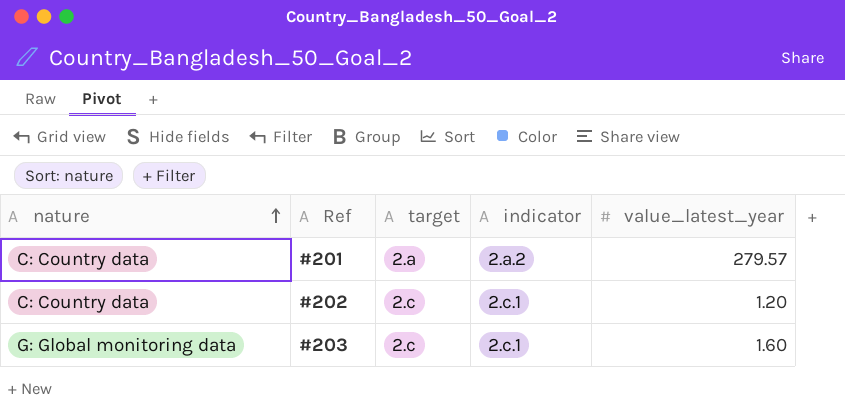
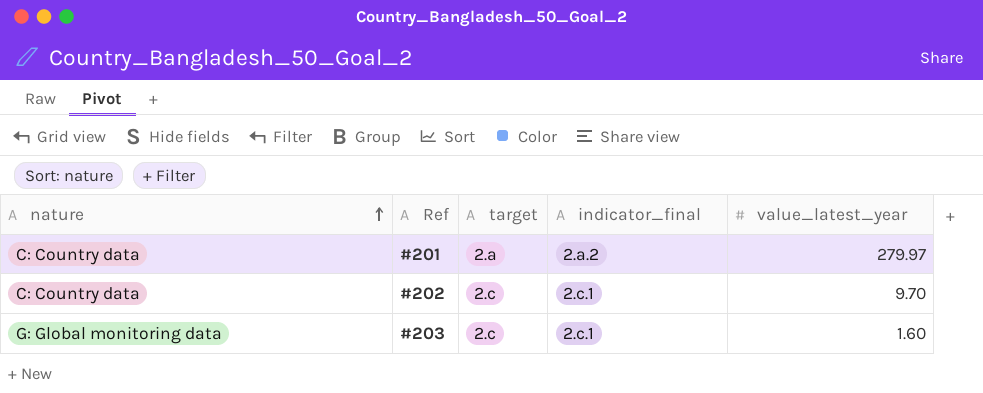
column name: indicator -> indicator_final
#201 | value_latest_year: 279.57 -> 279.97
#202 | value_latest_year: 1.20 -> 9.70

